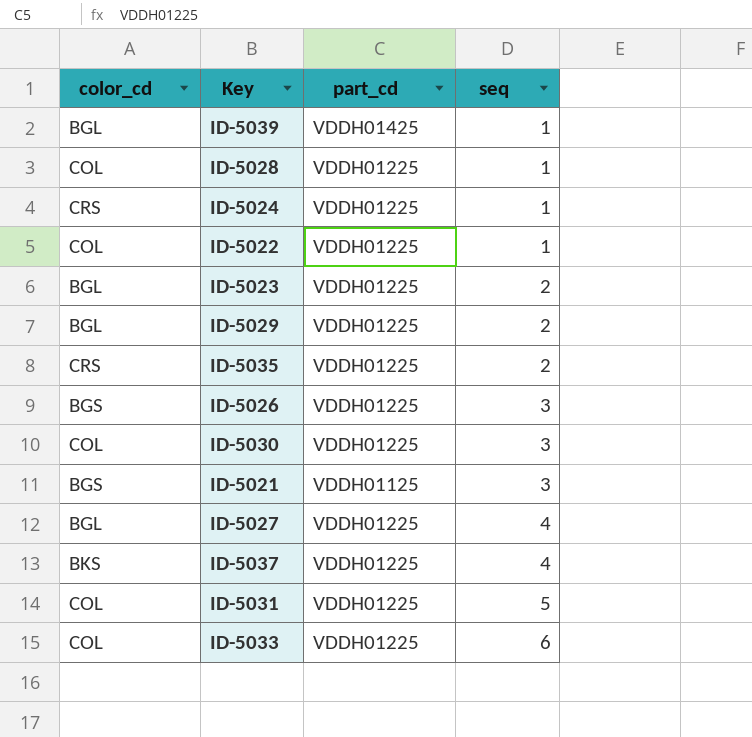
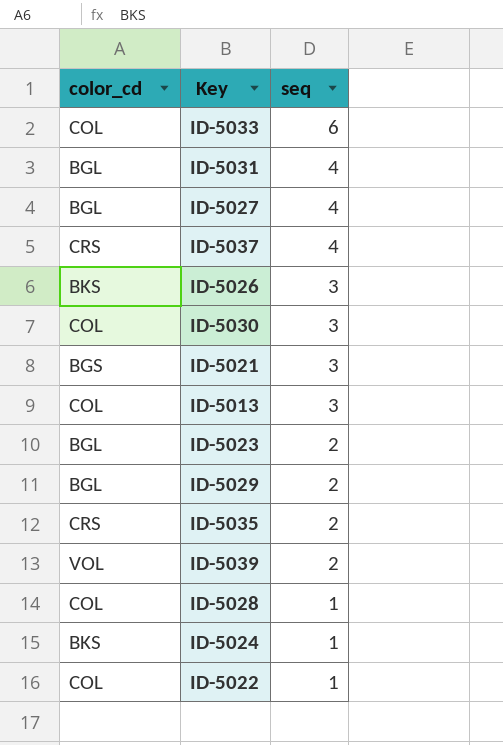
row order: seq ascending -> seq descending
column part_cd | position: 3 -> none
ID-5031 | color_cd: COL -> BGL
ID-5031 | seq: 5 -> 4
ID-5037 | color_cd: BKS -> CRS
ID-5026 | color_cd: BGS -> BKS
row ID-5013: none -> COL | 3
ID-5039 | color_cd: BGL -> VOL
ID-5039 | seq: 1 -> 2
ID-5024 | color_cd: CRS -> BKS

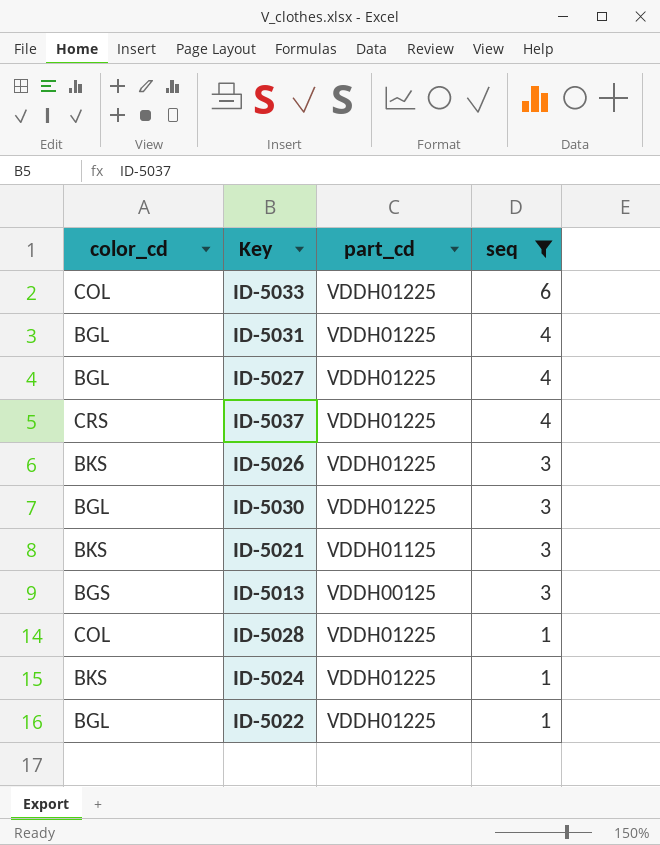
filter: none -> seq != 2
column part_cd | position: none -> 3
ID-5030 | color_cd: COL -> BGL
ID-5021 | color_cd: BGS -> BKS
ID-5013 | color_cd: COL -> BGS
ID-5022 | color_cd: COL -> BGL

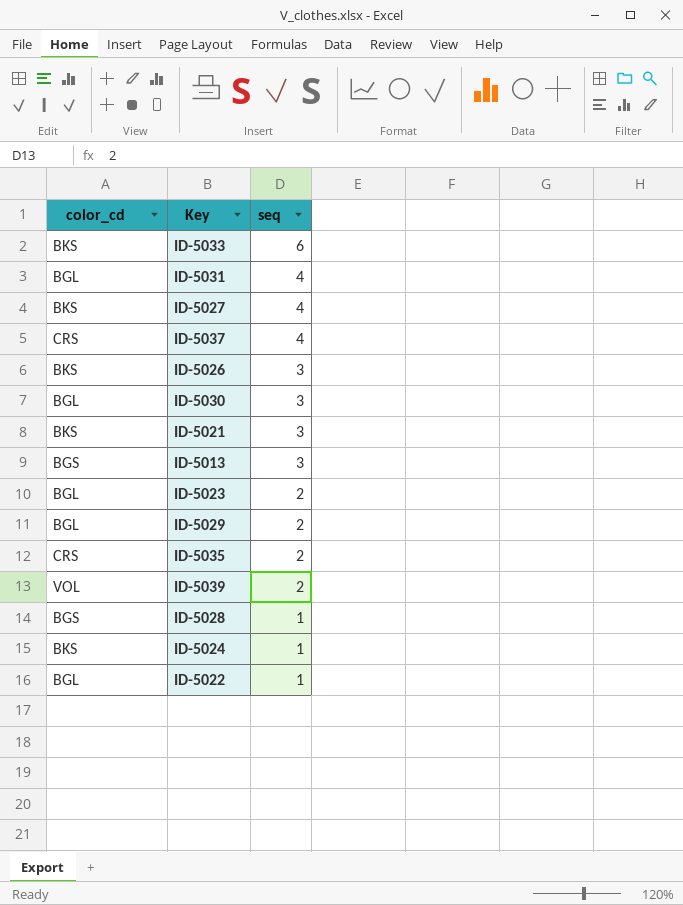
filter: seq != 2 -> none
column part_cd | position: 3 -> none
ID-5033 | color_cd: COL -> BKS
ID-5027 | color_cd: BGL -> BKS
ID-5028 | color_cd: COL -> BGS

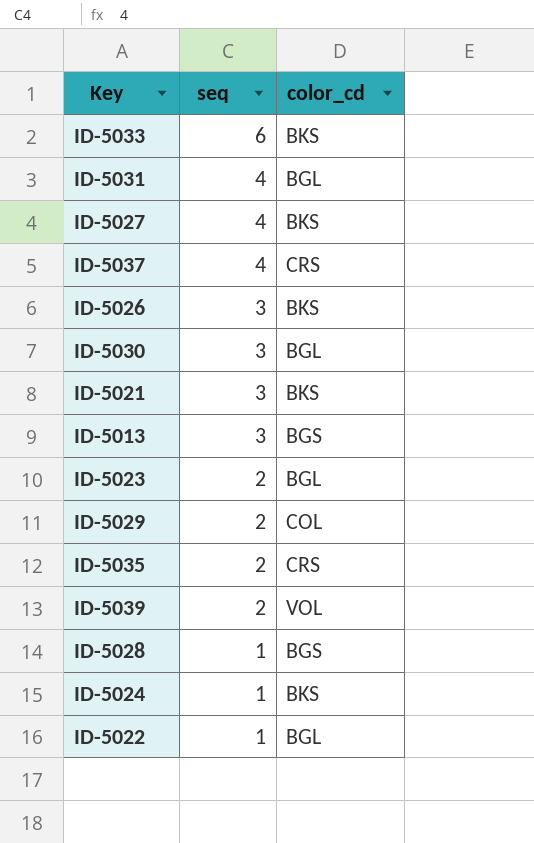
column color_cd | position: 1 -> 3
ID-5029 | color_cd: BGL -> COL

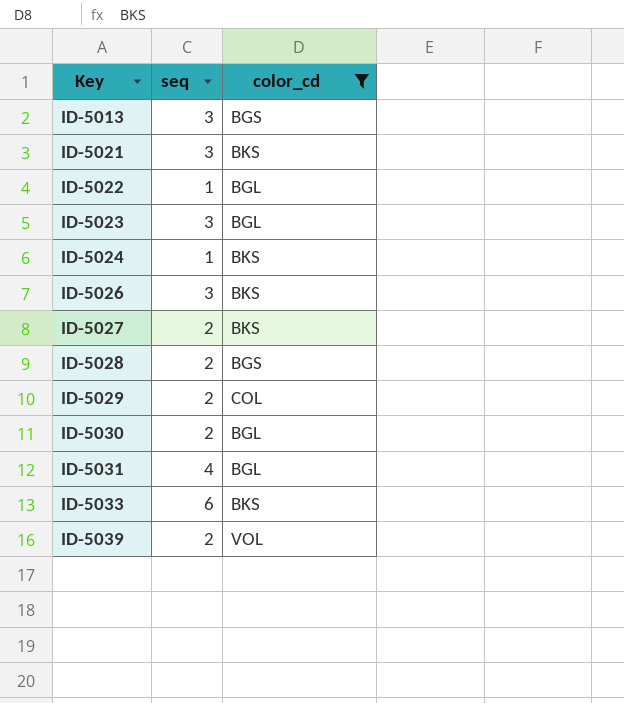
filter: none -> color_cd != CRS
row order: seq descending -> Key ascending
ID-5023 | seq: 2 -> 3
ID-5027 | seq: 4 -> 2
ID-5028 | seq: 1 -> 2
ID-5030 | seq: 3 -> 2

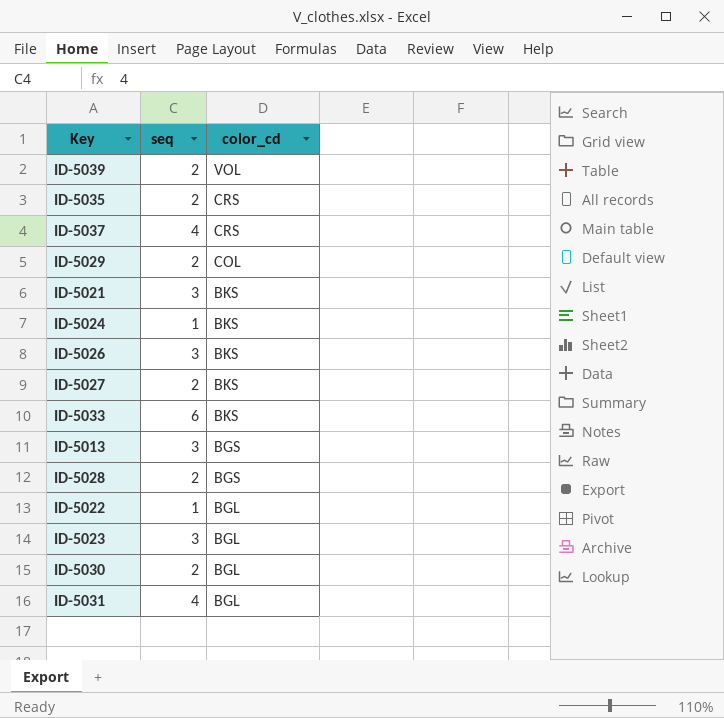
filter: color_cd != CRS -> none
row order: Key ascending -> color_cd descending

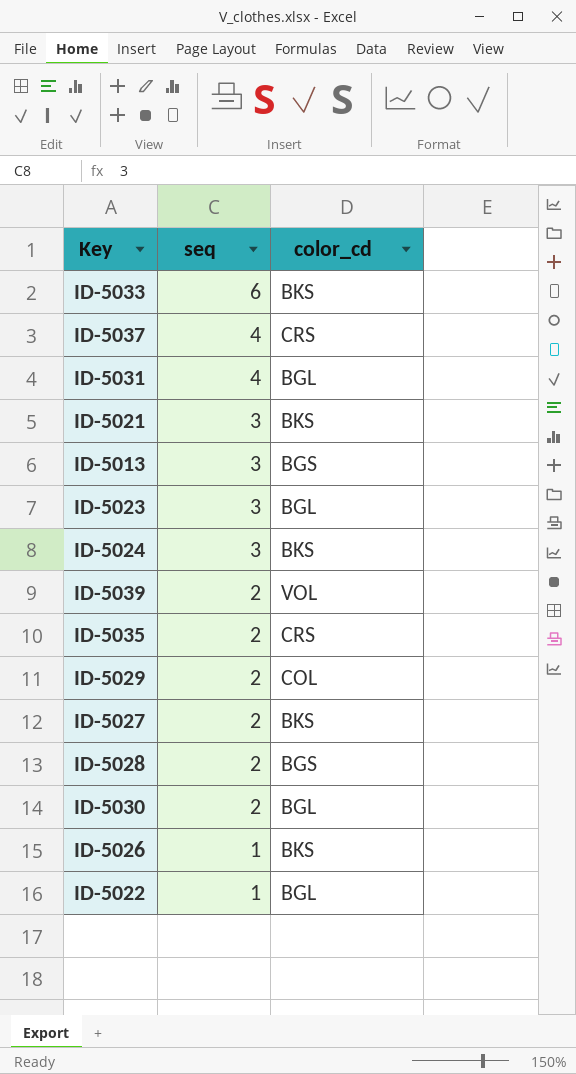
row order: color_cd descending -> seq descending
ID-5024 | seq: 1 -> 3
ID-5026 | seq: 3 -> 1

